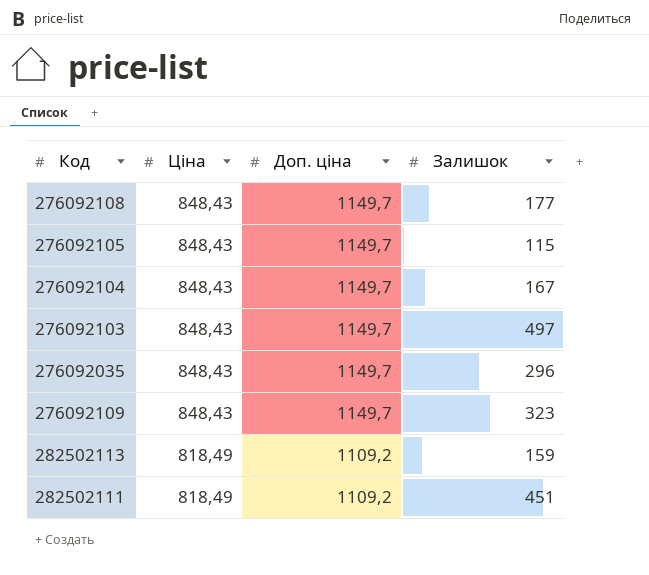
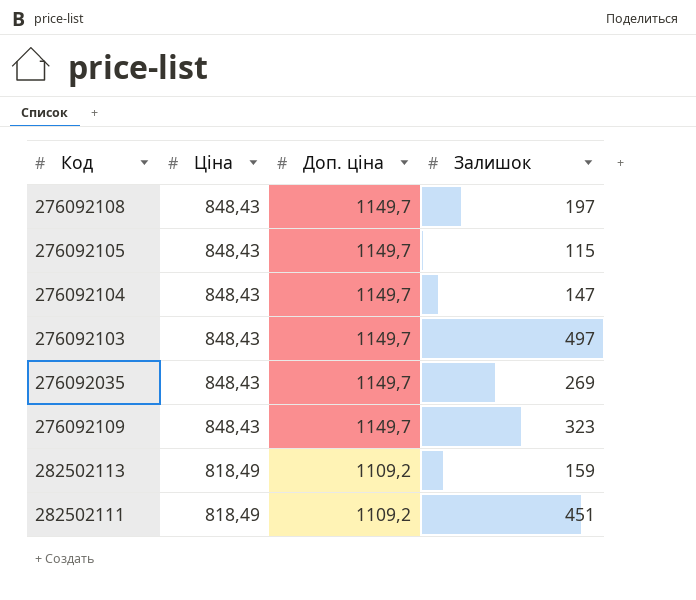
276092108 | Залишок: 177 -> 197
276092104 | Залишок: 167 -> 147
276092035 | Залишок: 296 -> 269

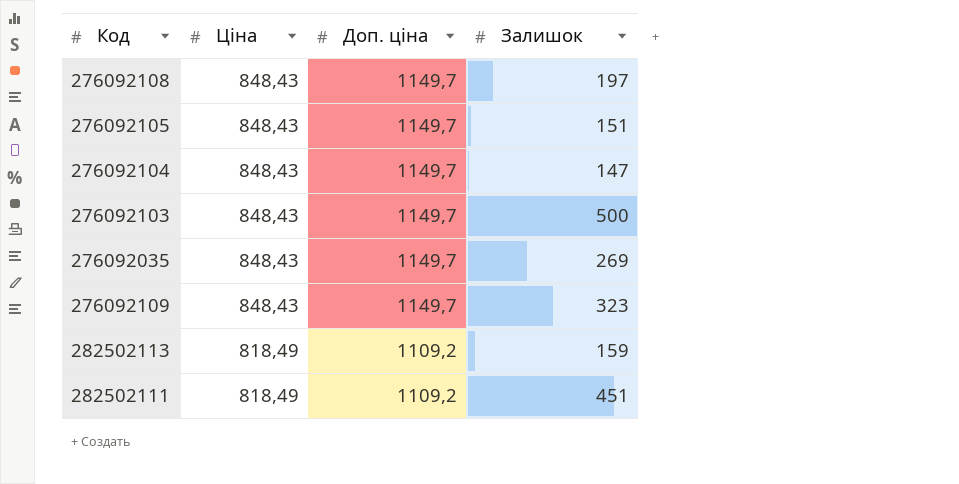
276092105 | Залишок: 115 -> 151
276092103 | Залишок: 497 -> 500

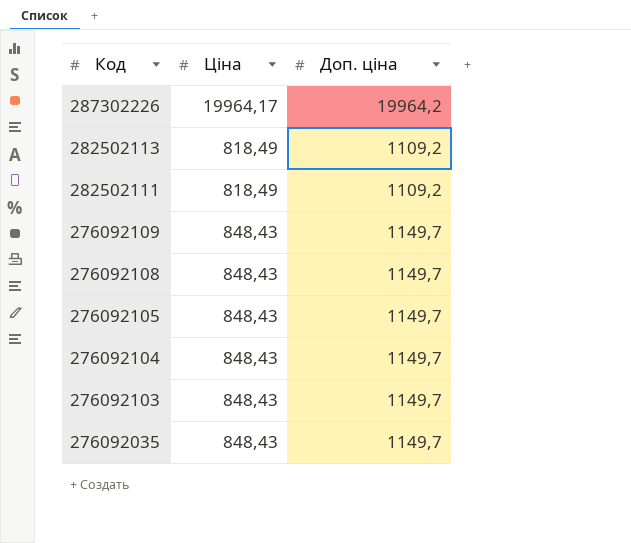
row order: Ціна descending -> Код descending
column Залишок | position: 4 -> none
row 287302226: none -> 19964,17 | 19964,2

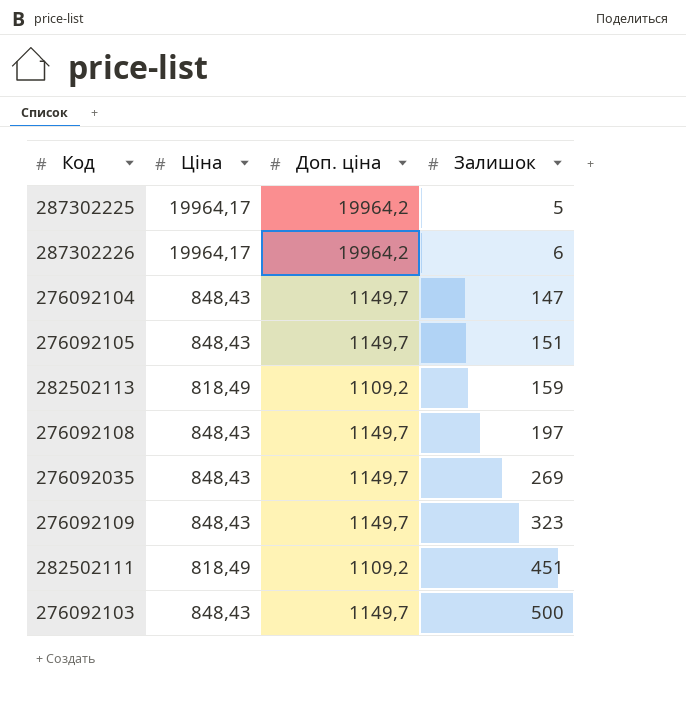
row order: Код descending -> Залишок ascending
column Залишок | position: none -> 4
row 287302225: none -> 19964,17 | 19964,2 | 5

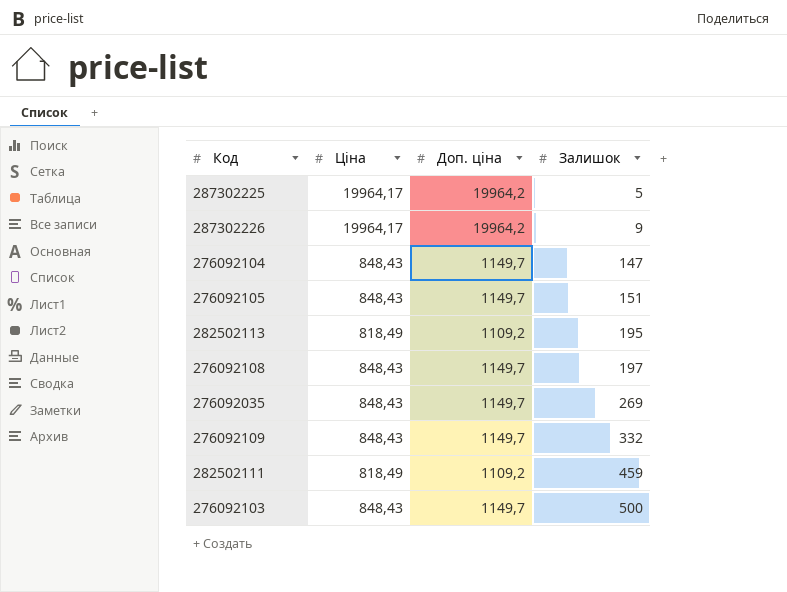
287302226 | Залишок: 6 -> 9
282502113 | Залишок: 159 -> 195
276092109 | Залишок: 323 -> 332
282502111 | Залишок: 451 -> 459

